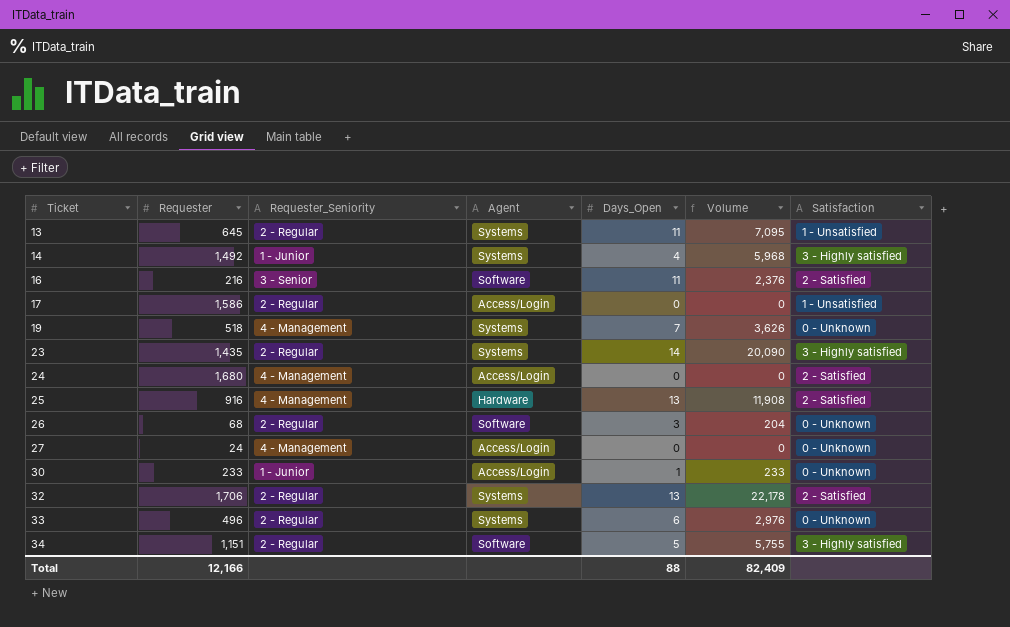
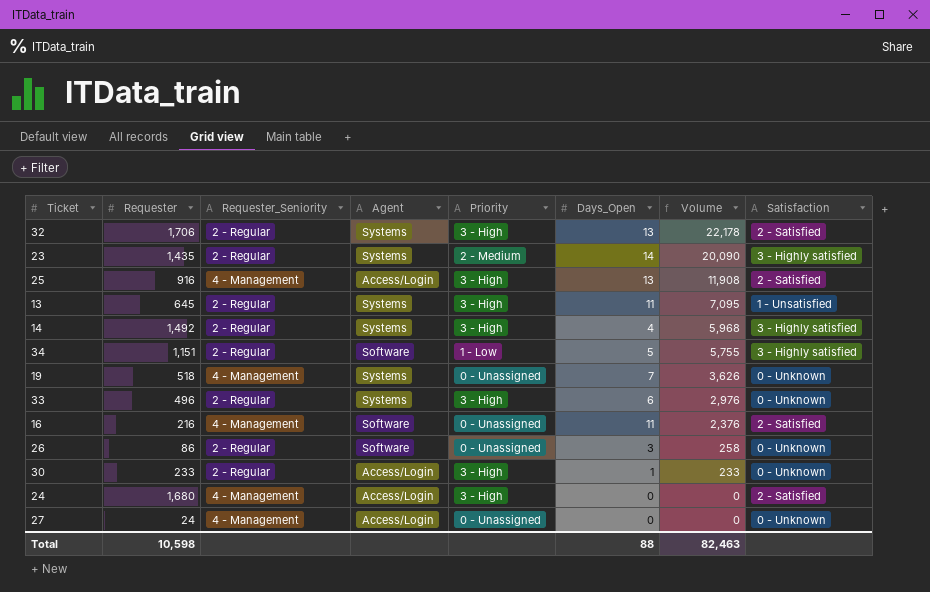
row order: Ticket ascending -> Volume descending
column Priority | position: none -> 5
row 17: 1,586 | 2 - Regular | Access/Login | 0 | 0 | 1 - Unsatisfied -> none
25 | Agent: Hardware -> Access/Login
14 | Requester_Seniority: 1 - Junior -> 2 - Regular
16 | Requester_Seniority: 3 - Senior -> 4 - Management
26 | Requester: 68 -> 86
26 | Volume: 204 -> 258
30 | Requester_Seniority: 1 - Junior -> 2 - Regular
Total | Requester: 12,166 -> 10,598
Total | Volume: 82,409 -> 82,463

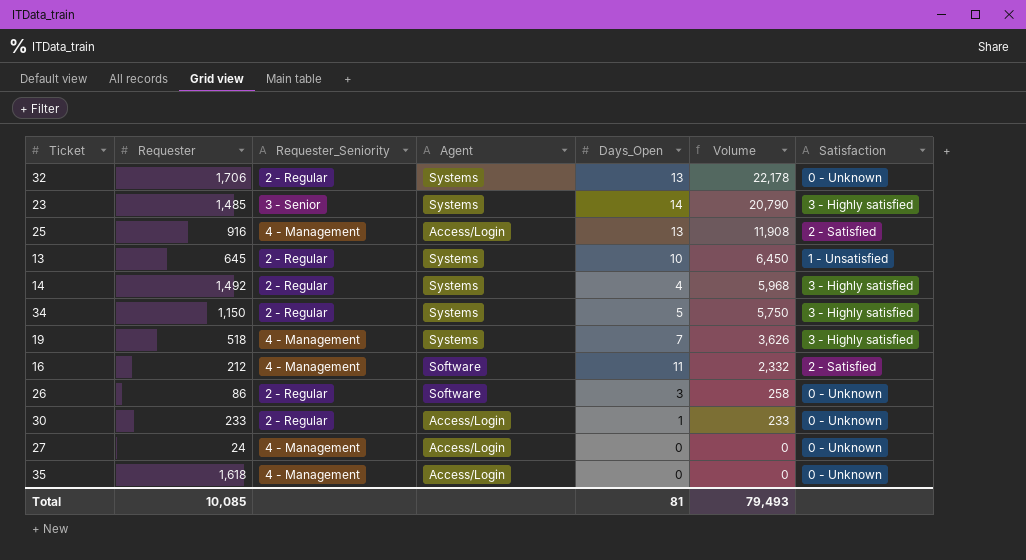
column Priority | position: 5 -> none
row 33: 496 | 2 - Regular | Systems | 3 - High | 6 | 2,976 | 0 - Unknown -> none
row 24: 1,680 | 4 - Management | Access/Login | 3 - High | 0 | 0 | 2 - Satisfied -> none
32 | Satisfaction: 2 - Satisfied -> 0 - Unknown
23 | Requester: 1,435 -> 1,485
23 | Requester_Seniority: 2 - Regular -> 3 - Senior
23 | Volume: 20,090 -> 20,790
13 | Days_Open: 11 -> 10
13 | Volume: 7,095 -> 6,450
34 | Requester: 1,151 -> 1,150
34 | Agent: Software -> Systems
34 | Volume: 5,755 -> 5,750
19 | Satisfaction: 0 - Unknown -> 3 - Highly satisfied
16 | Requester: 216 -> 212
16 | Volume: 2,376 -> 2,332
row 35: none -> 1,618 | 4 - Management | Access/Login | 0 | 0 | 0 - Unknown
Total | Requester: 10,598 -> 10,085
Total | Days_Open: 88 -> 81
Total | Volume: 82,463 -> 79,493

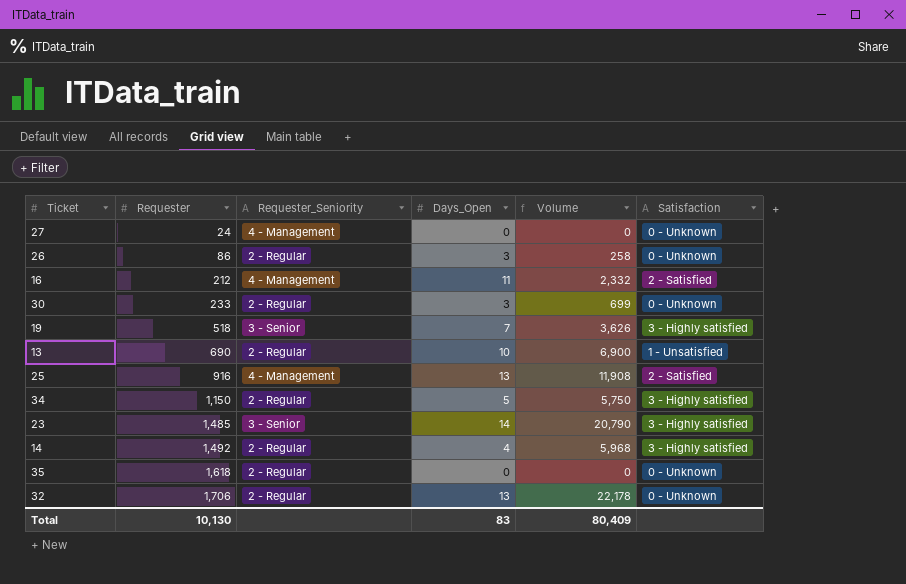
row order: Volume descending -> Requester ascending
column Agent | position: 4 -> none
30 | Days_Open: 1 -> 3
30 | Volume: 233 -> 699
19 | Requester_Seniority: 4 - Management -> 3 - Senior
13 | Requester: 645 -> 690
13 | Volume: 6,450 -> 6,900
35 | Requester_Seniority: 4 - Management -> 2 - Regular
Total | Requester: 10,085 -> 10,130
Total | Days_Open: 81 -> 83
Total | Volume: 79,493 -> 80,409

